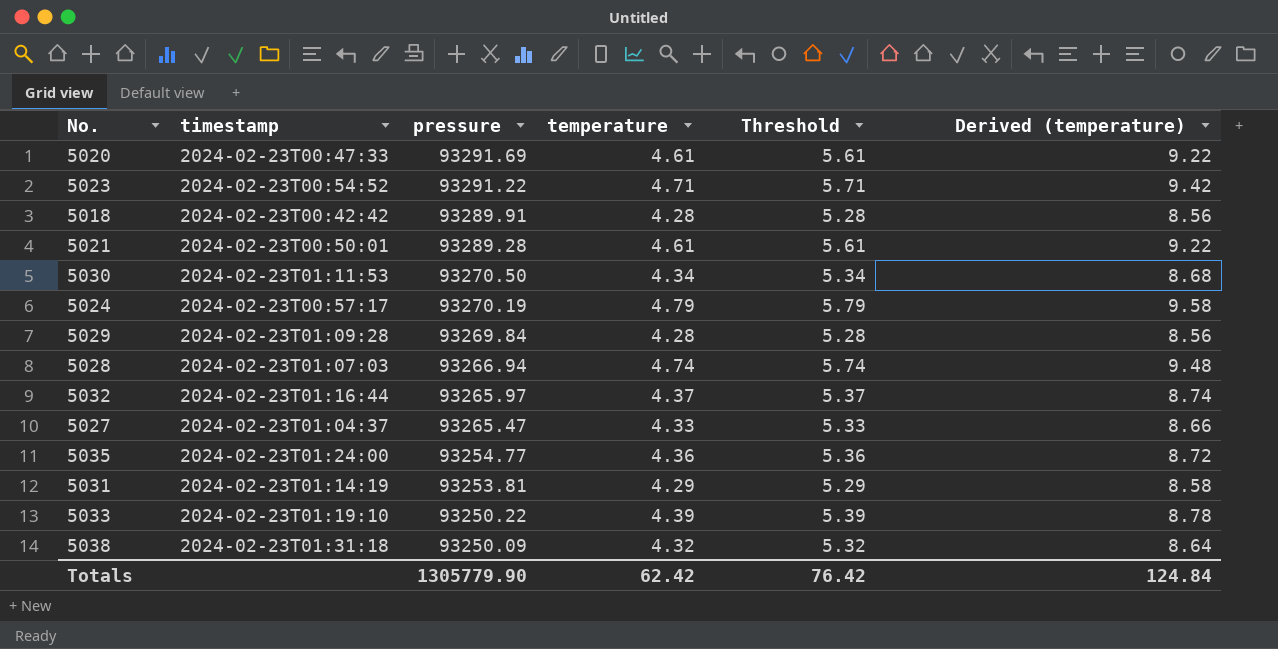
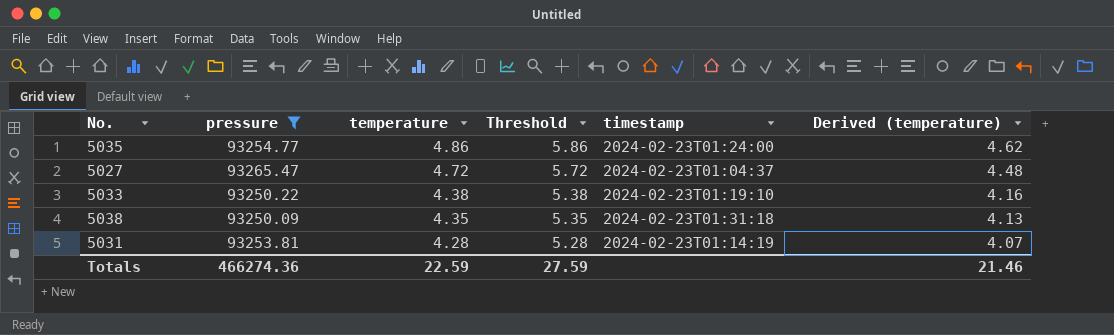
filter: none -> pressure <= 93265.47
row order: pressure descending -> temperature descending
column timestamp | position: 2 -> 5
column Derived (temperature) | formula: [temperature] * 2 -> [temperature] * 0.95
5035 | temperature: 4.36 -> 4.86
5035 | Threshold: 5.36 -> 5.86
5027 | temperature: 4.33 -> 4.72
5027 | Threshold: 5.33 -> 5.72
5033 | temperature: 4.39 -> 4.38
5033 | Threshold: 5.39 -> 5.38
5038 | temperature: 4.32 -> 4.35
5038 | Threshold: 5.32 -> 5.35
5031 | temperature: 4.29 -> 4.28
5031 | Threshold: 5.29 -> 5.28
Totals | pressure: 1305779.90 -> 466274.36
Totals | temperature: 62.42 -> 22.59
Totals | Threshold: 76.42 -> 27.59
Totals | Derived (temperature): 124.84 -> 21.46

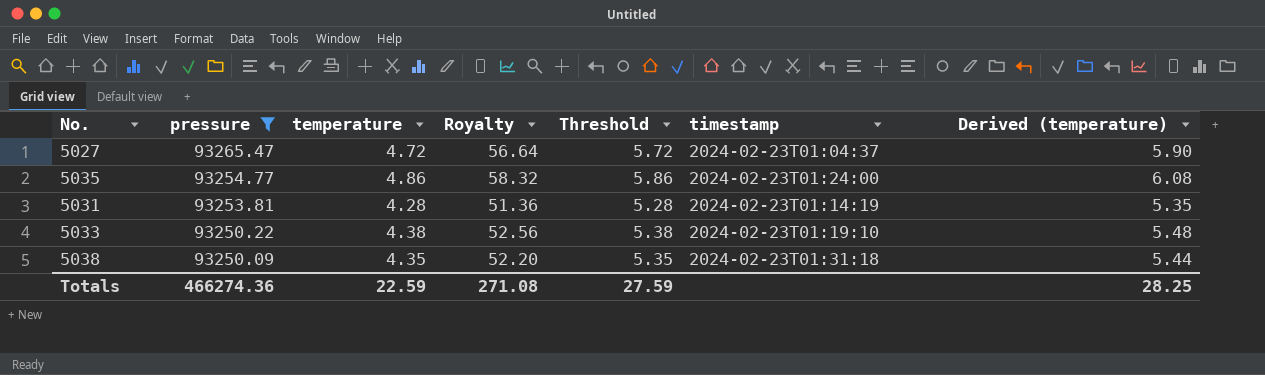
row order: temperature descending -> pressure descending
column Royalty | formula: none -> [temperature] * 12
column Derived (temperature) | formula: [temperature] * 0.95 -> [temperature] * 1.25
Totals | Derived (temperature): 21.46 -> 28.25

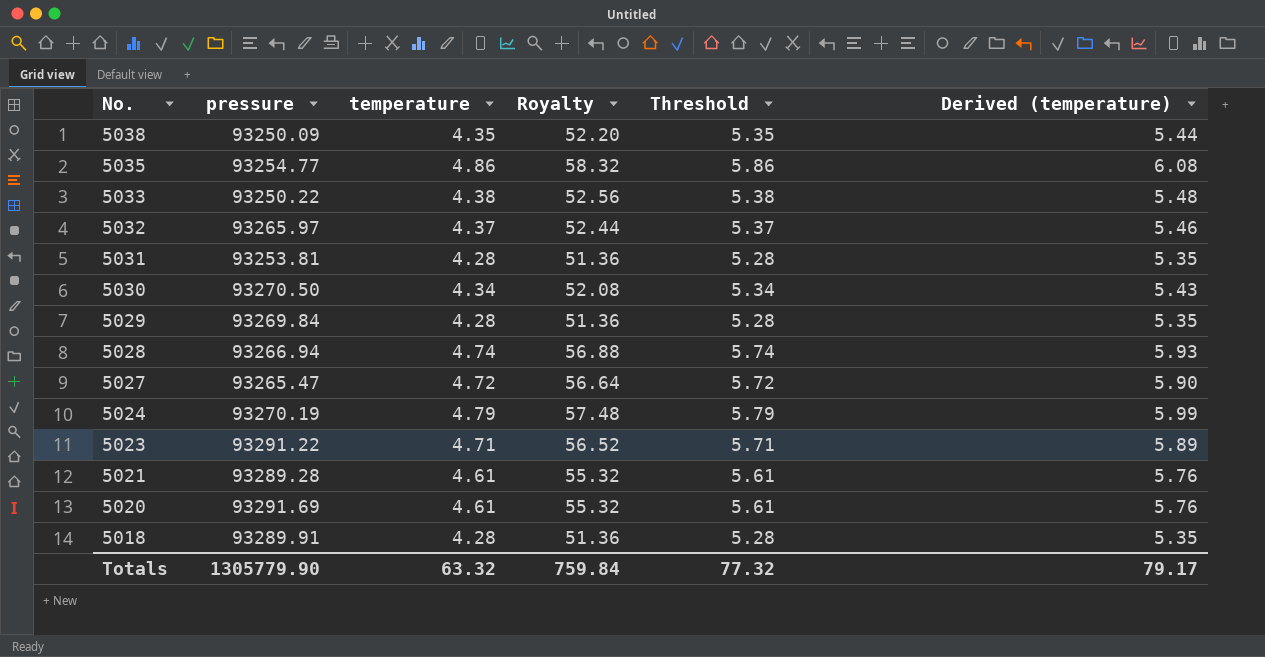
filter: pressure <= 93265.47 -> none
row order: pressure descending -> No. descending
column timestamp | position: 6 -> none
Totals | pressure: 466274.36 -> 1305779.90
Totals | temperature: 22.59 -> 63.32
Totals | Royalty: 271.08 -> 759.84
Totals | Threshold: 27.59 -> 77.32
Totals | Derived (temperature): 28.25 -> 79.17

